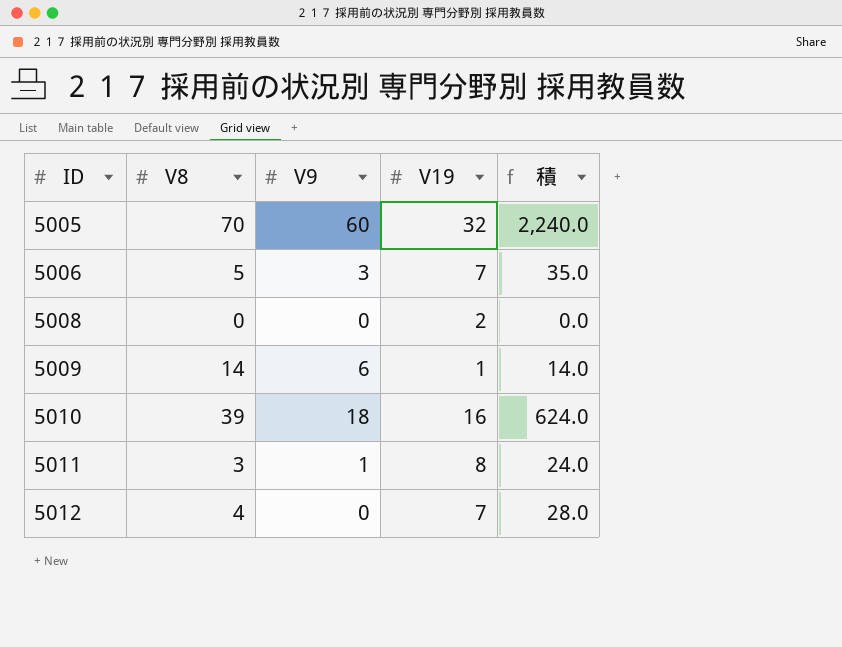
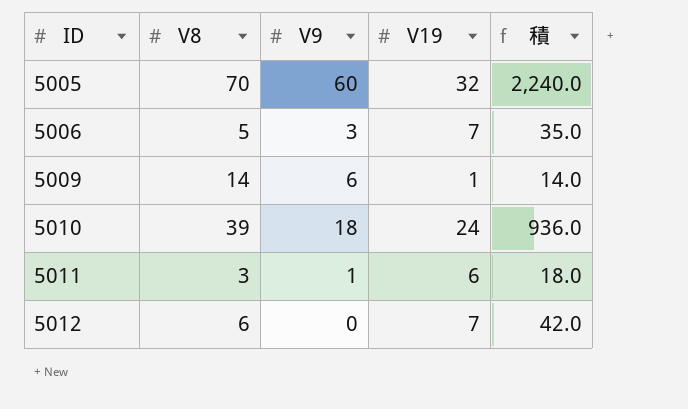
row 5008: 0 | 0 | 2 | 0.0 -> none
5010 | V19: 16 -> 24
5010 | 積: 624.0 -> 936.0
5011 | V19: 8 -> 6
5011 | 積: 24.0 -> 18.0
5012 | V8: 4 -> 6
5012 | 積: 28.0 -> 42.0

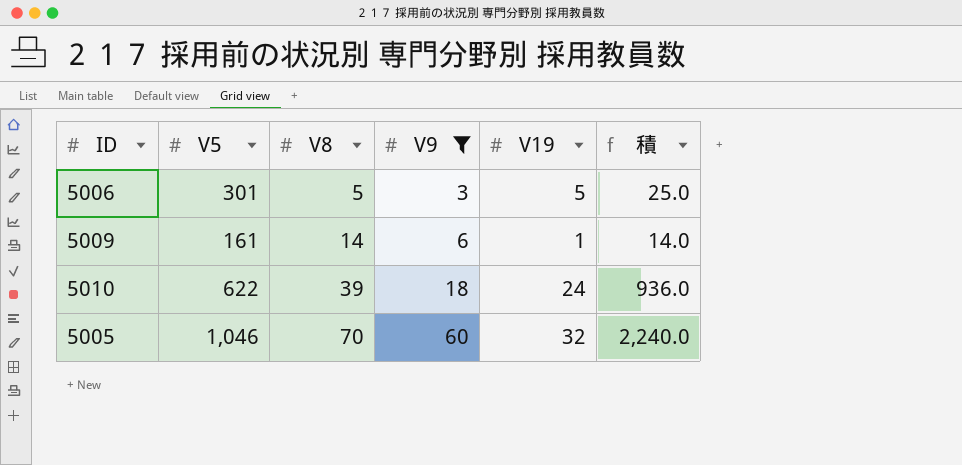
filter: none -> V9 >= 3
row order: ID ascending -> V8 ascending
column V5 | position: none -> 2
5006 | V19: 7 -> 5
5006 | 積: 35.0 -> 25.0

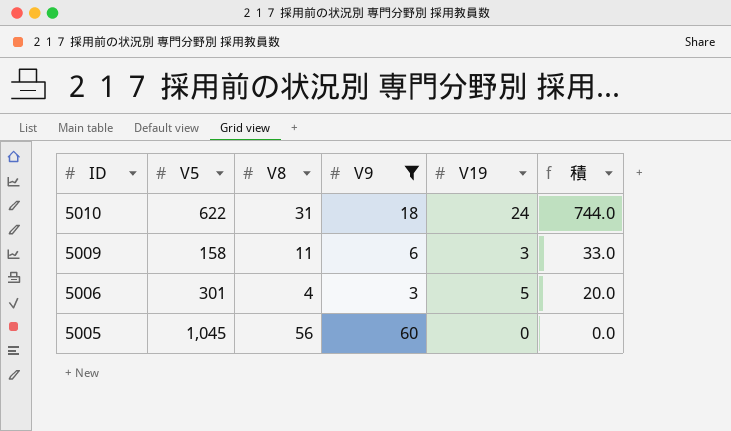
row order: V8 ascending -> ID descending
5010 | V8: 39 -> 31
5010 | 積: 936.0 -> 744.0
5009 | V5: 161 -> 158
5009 | V8: 14 -> 11
5009 | V19: 1 -> 3
5009 | 積: 14.0 -> 33.0
5006 | V8: 5 -> 4
5006 | 積: 25.0 -> 20.0
5005 | V5: 1,046 -> 1,045
5005 | V8: 70 -> 56
5005 | V19: 32 -> 0
5005 | 積: 2,240.0 -> 0.0

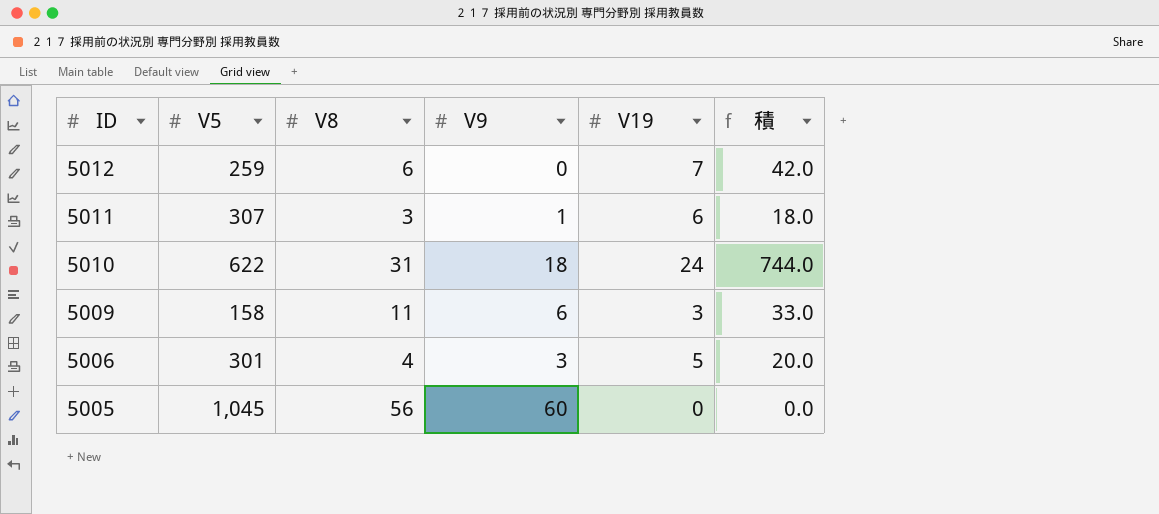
filter: V9 >= 3 -> none

